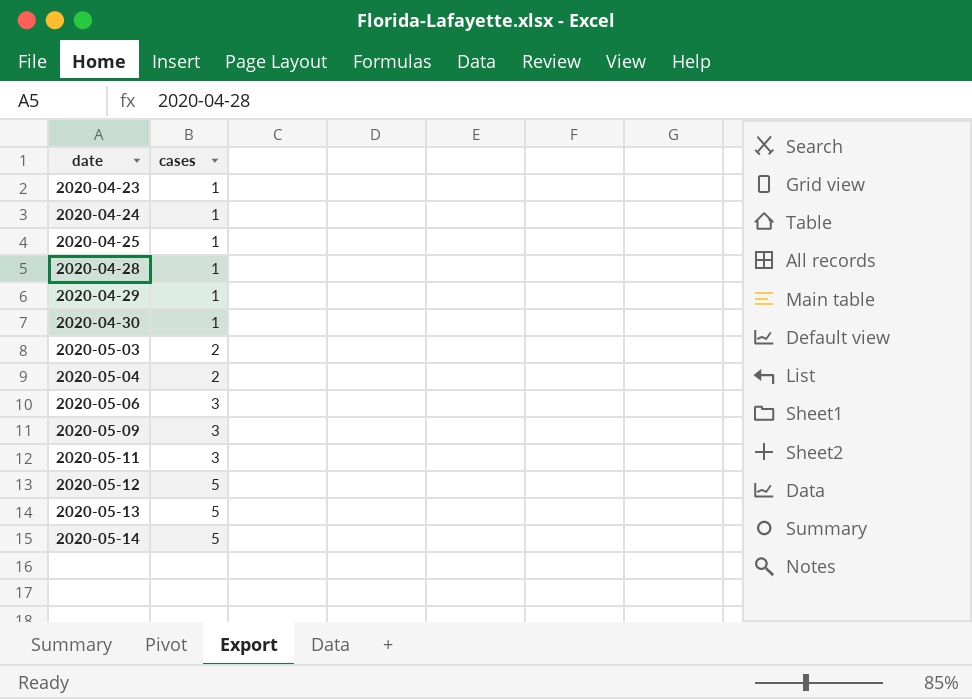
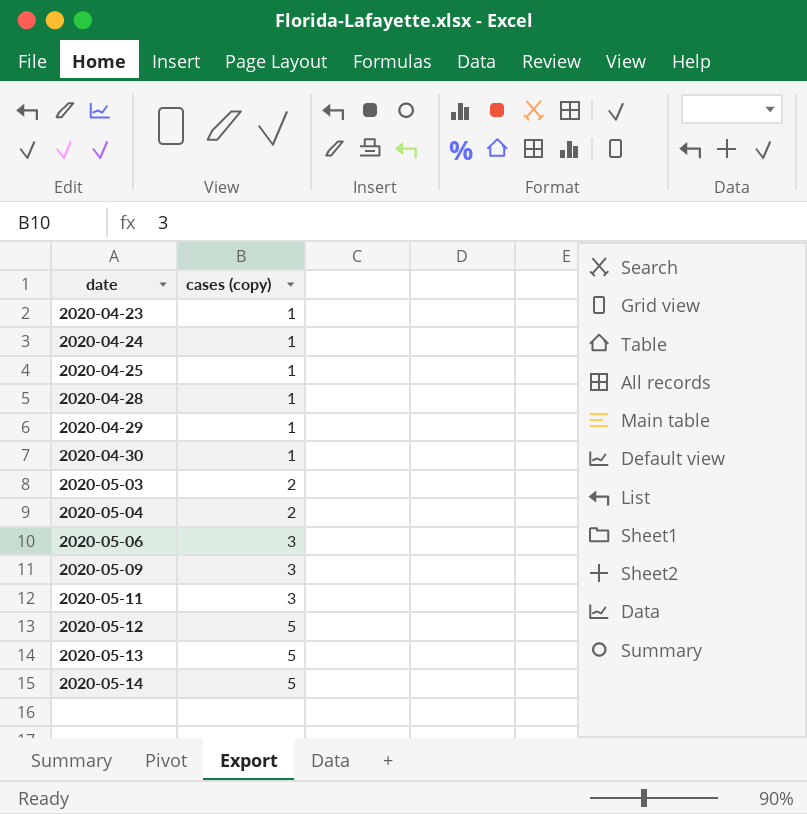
column name: cases -> cases (copy)

